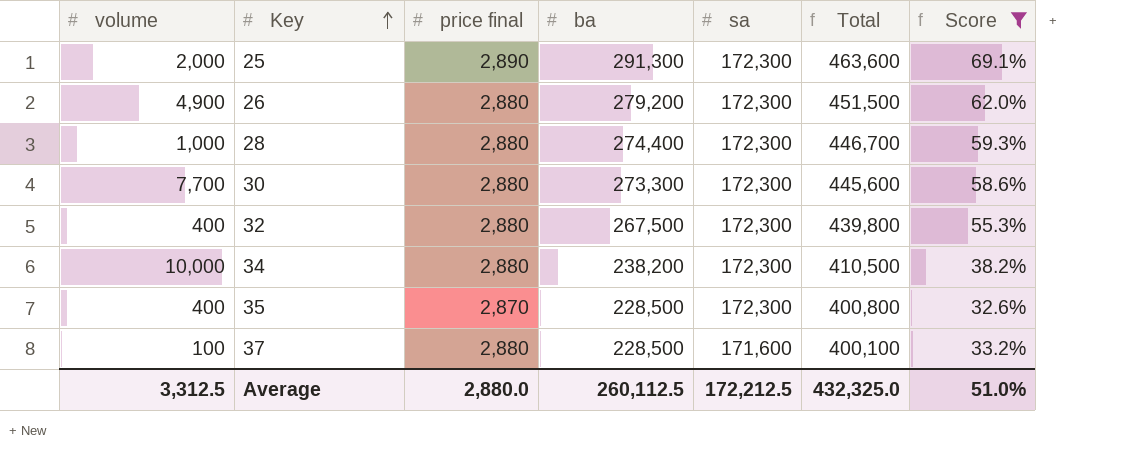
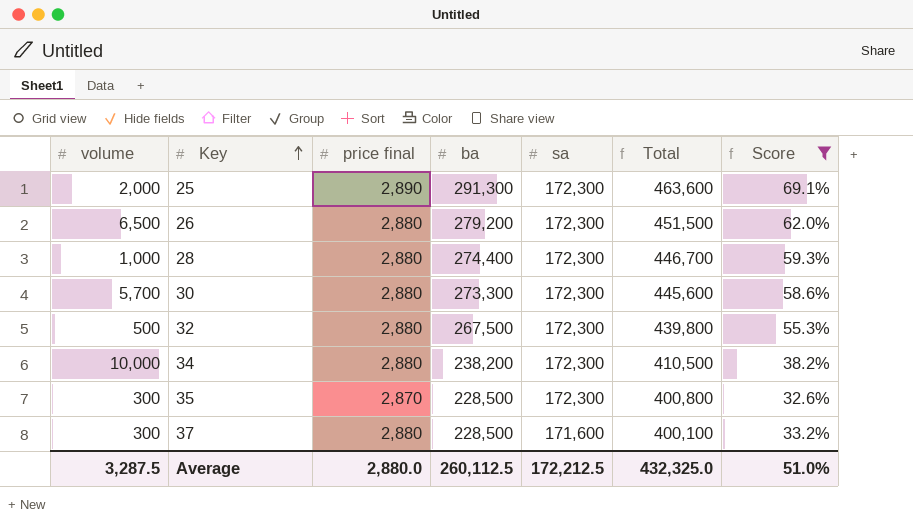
26 | volume: 4,900 -> 6,500
30 | volume: 7,700 -> 5,700
32 | volume: 400 -> 500
35 | volume: 400 -> 300
37 | volume: 100 -> 300
Average | volume: 3,312.5 -> 3,287.5

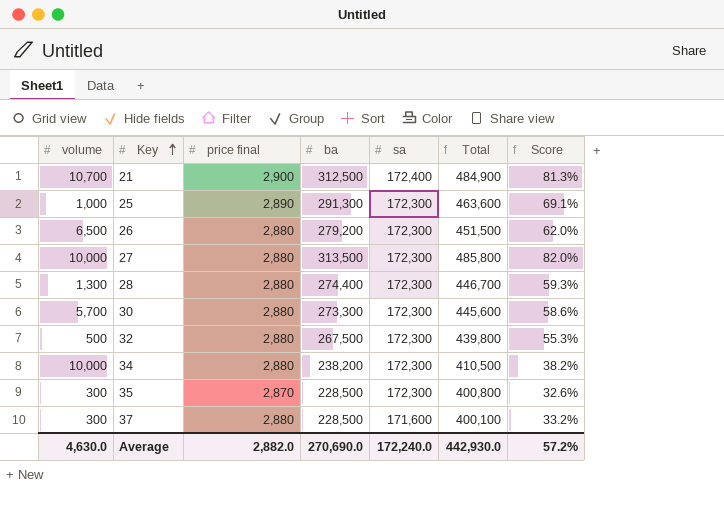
filter: Score <= 69.1% -> none
25 | volume: 2,000 -> 1,000
28 | volume: 1,000 -> 1,300
Average | volume: 3,287.5 -> 4,630.0
Average | price final: 2,880.0 -> 2,882.0
Average | ba: 260,112.5 -> 270,690.0
Average | sa: 172,212.5 -> 172,240.0
Average | Total: 432,325.0 -> 442,930.0
Average | Score: 51.0% -> 57.2%

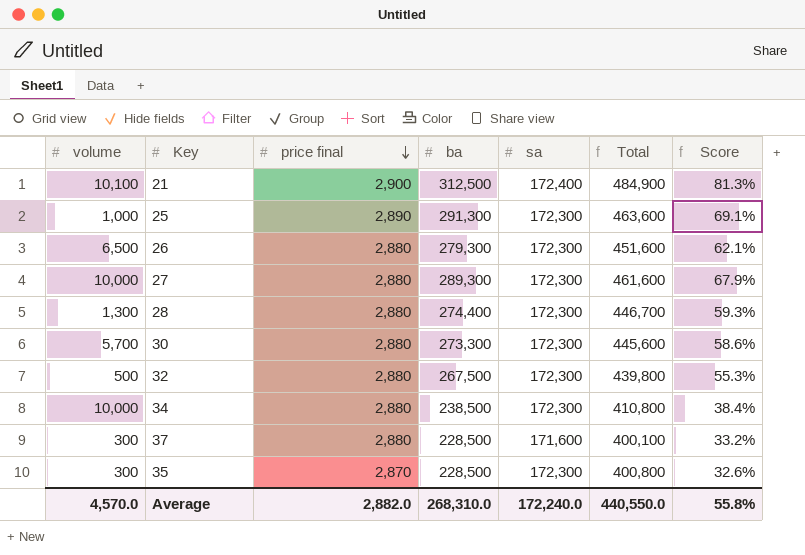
row order: Key ascending -> price final descending
21 | volume: 10,700 -> 10,100
26 | ba: 279,200 -> 279,300
26 | Total: 451,500 -> 451,600
26 | Score: 62.0% -> 62.1%
27 | ba: 313,500 -> 289,300
27 | Total: 485,800 -> 461,600
27 | Score: 82.0% -> 67.9%
34 | ba: 238,200 -> 238,500
34 | Total: 410,500 -> 410,800
34 | Score: 38.2% -> 38.4%
Average | volume: 4,630.0 -> 4,570.0
Average | ba: 270,690.0 -> 268,310.0
Average | Total: 442,930.0 -> 440,550.0
Average | Score: 57.2% -> 55.8%

